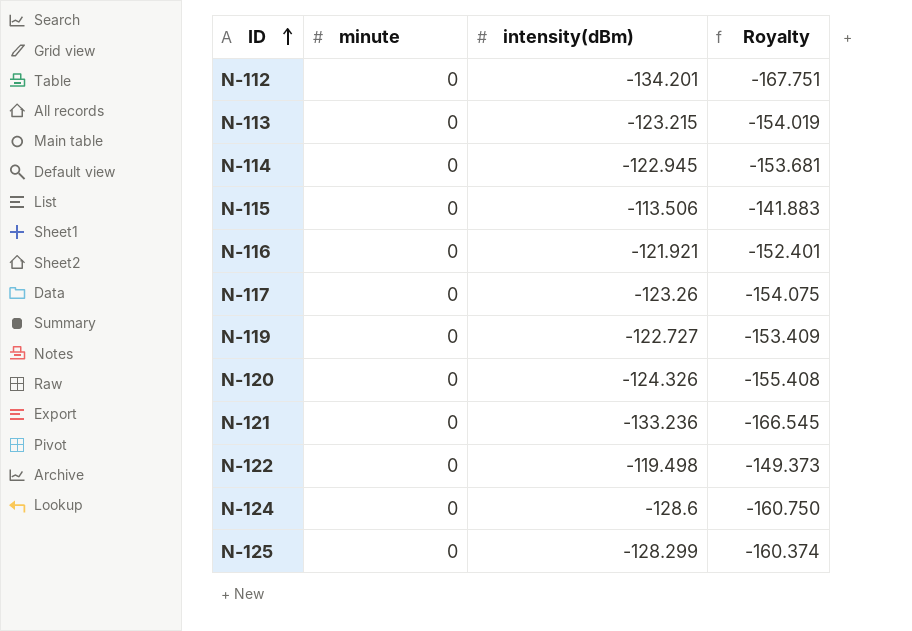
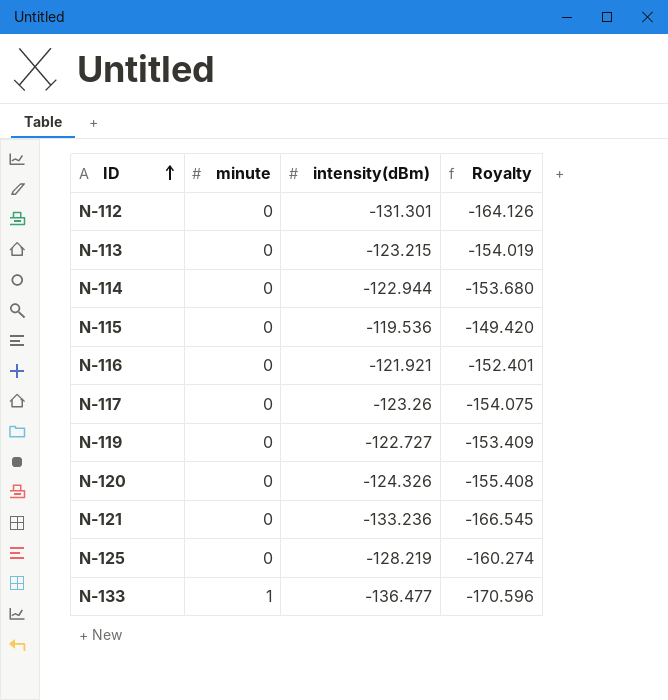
row N-122: 0 | -119.498 | -149.373 -> none
row N-124: 0 | -128.6 | -160.750 -> none
N-112 | intensity(dBm): -134.201 -> -131.301
N-112 | Royalty: -167.751 -> -164.126
N-114 | intensity(dBm): -122.945 -> -122.944
N-114 | Royalty: -153.681 -> -153.680
N-115 | intensity(dBm): -113.506 -> -119.536
N-115 | Royalty: -141.883 -> -149.420
N-125 | intensity(dBm): -128.299 -> -128.219
N-125 | Royalty: -160.374 -> -160.274
row N-133: none -> 1 | -136.477 | -170.596

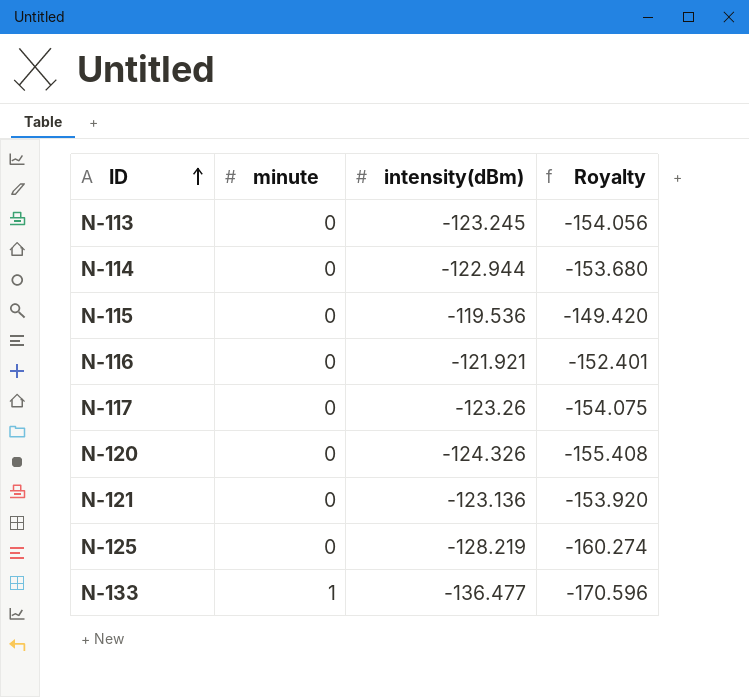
row N-112: 0 | -131.301 | -164.126 -> none
row N-119: 0 | -122.727 | -153.409 -> none
N-113 | intensity(dBm): -123.215 -> -123.245
N-113 | Royalty: -154.019 -> -154.056
N-121 | intensity(dBm): -133.236 -> -123.136
N-121 | Royalty: -166.545 -> -153.920

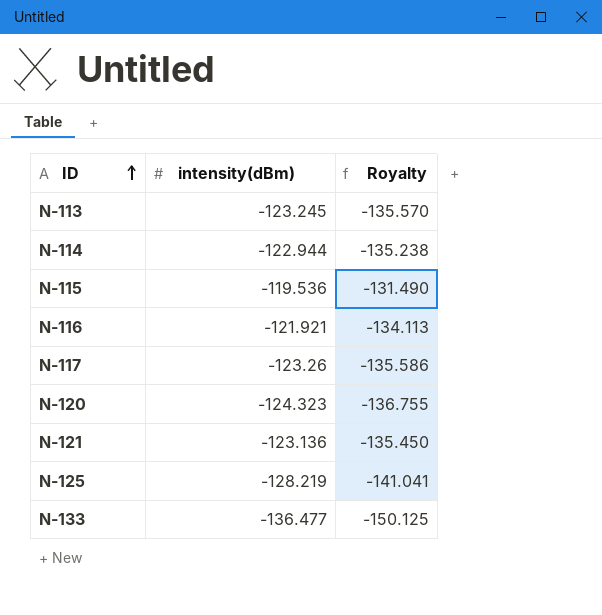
column minute | position: 2 -> none
column Royalty | formula: [intensity(dBm)] * 1.25 -> [intensity(dBm)] * 1.1
N-120 | intensity(dBm): -124.326 -> -124.323

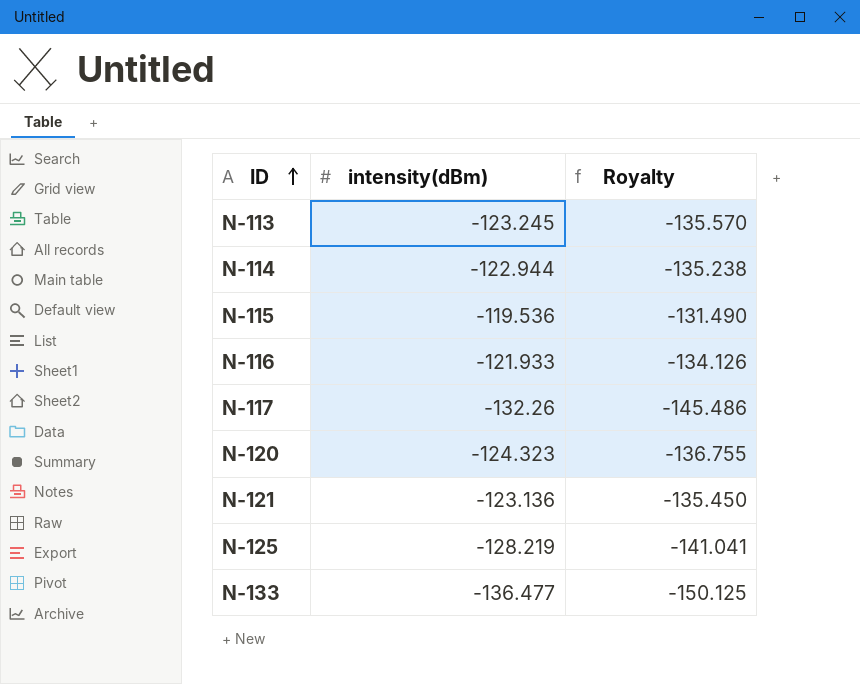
N-116 | intensity(dBm): -121.921 -> -121.933
N-116 | Royalty: -134.113 -> -134.126
N-117 | intensity(dBm): -123.26 -> -132.26
N-117 | Royalty: -135.586 -> -145.486

